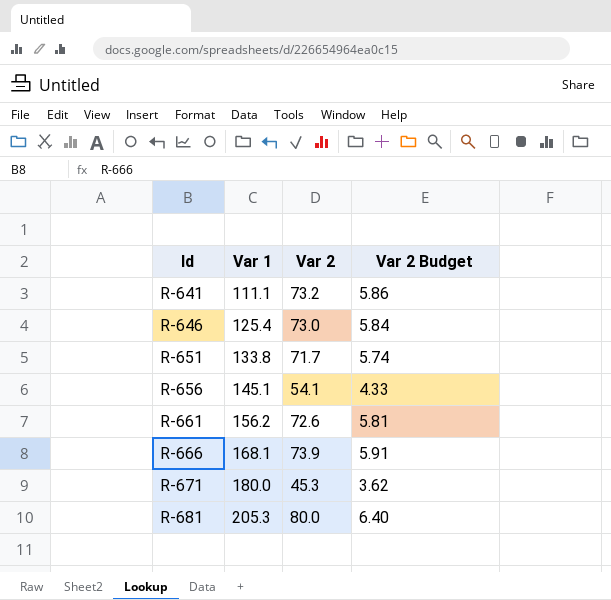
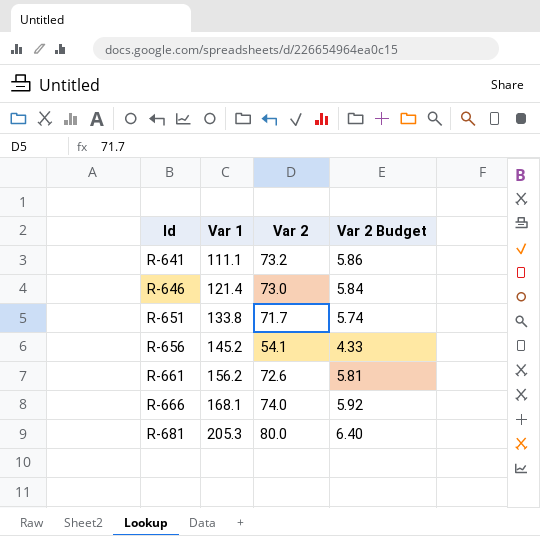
row R-671: 180.0 | 45.3 | 3.62 -> none
R-646 | Var 1: 125.4 -> 121.4
R-656 | Var 1: 145.1 -> 145.2
R-666 | Var 2: 73.9 -> 74.0
R-666 | Var 2 Budget: 5.91 -> 5.92

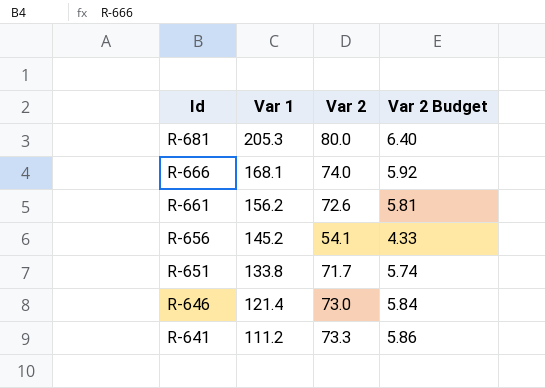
row order: Id ascending -> Id descending
R-641 | Var 1: 111.1 -> 111.2
R-641 | Var 2: 73.2 -> 73.3

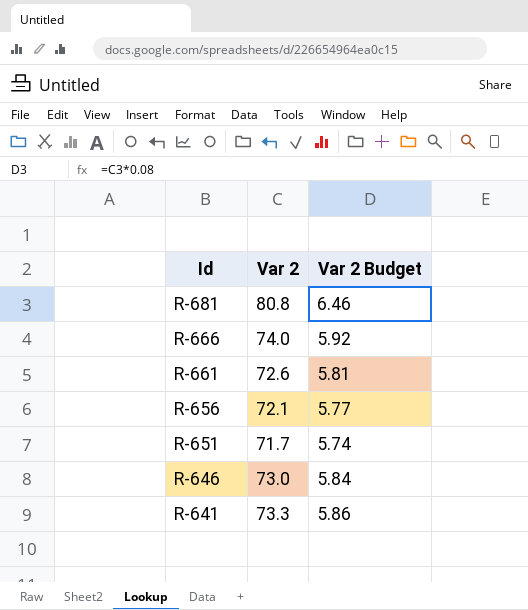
column Var 1 | position: 2 -> none
R-681 | Var 2: 80.0 -> 80.8
R-681 | Var 2 Budget: 6.40 -> 6.46
R-656 | Var 2: 54.1 -> 72.1
R-656 | Var 2 Budget: 4.33 -> 5.77

